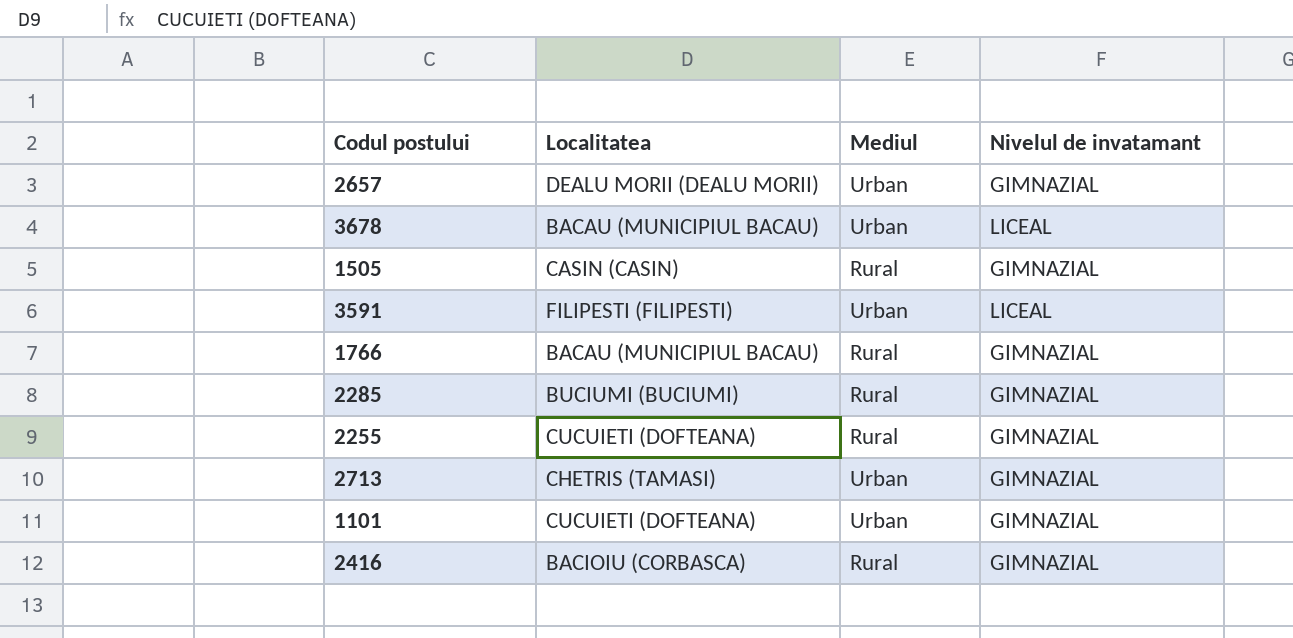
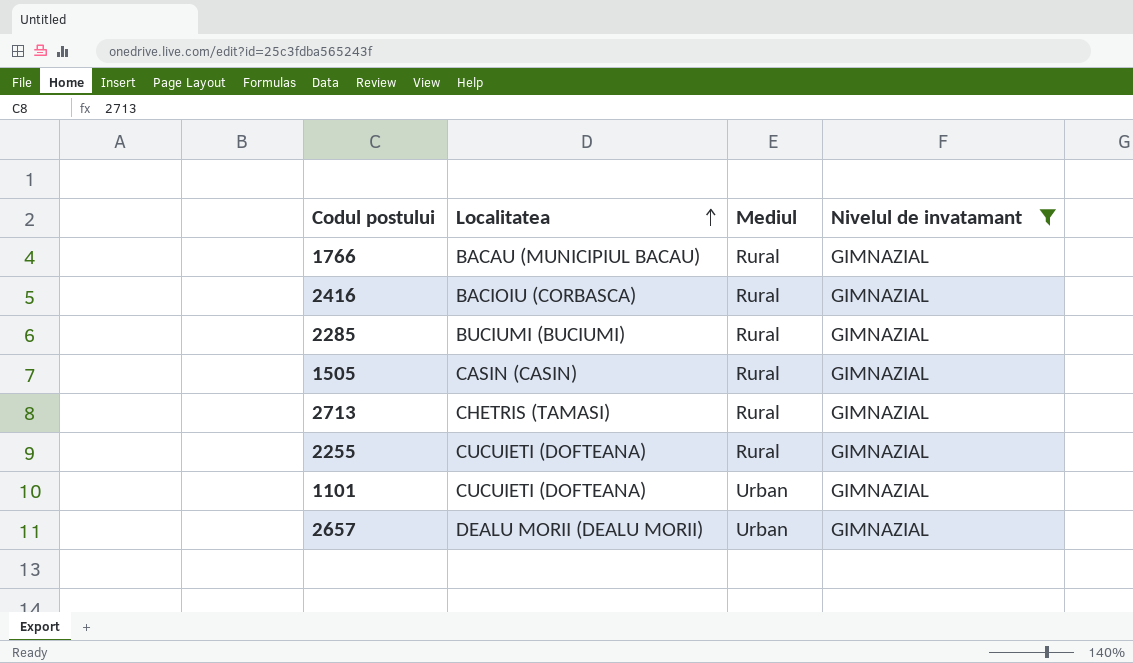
filter: none -> Nivelul de invatamant = GIMNAZIAL
row order: none -> Localitatea ascending
2713 | Mediul: Urban -> Rural

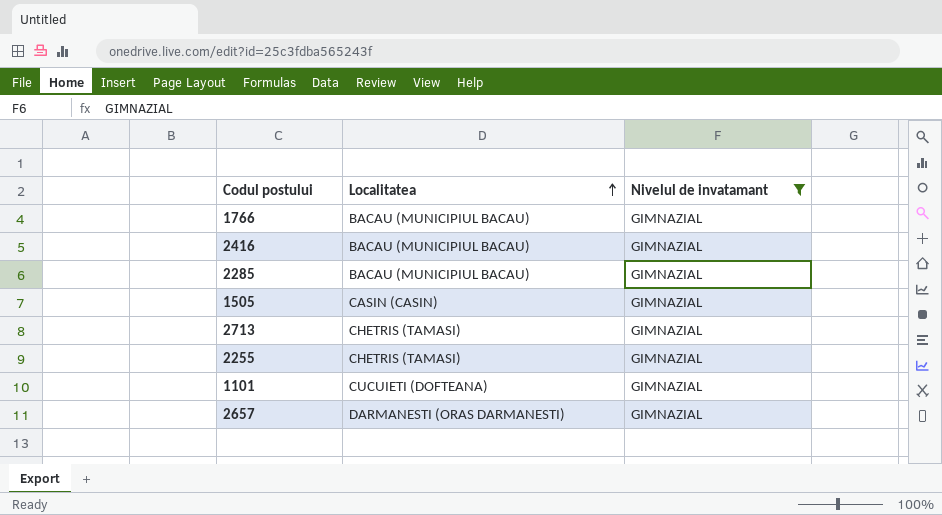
column Mediul | position: 3 -> none
2416 | Localitatea: BACIOIU (CORBASCA) -> BACAU (MUNICIPIUL BACAU)
2285 | Localitatea: BUCIUMI (BUCIUMI) -> BACAU (MUNICIPIUL BACAU)
2255 | Localitatea: CUCUIETI (DOFTEANA) -> CHETRIS (TAMASI)
2657 | Localitatea: DEALU MORII (DEALU MORII) -> DARMANESTI (ORAS DARMANESTI)

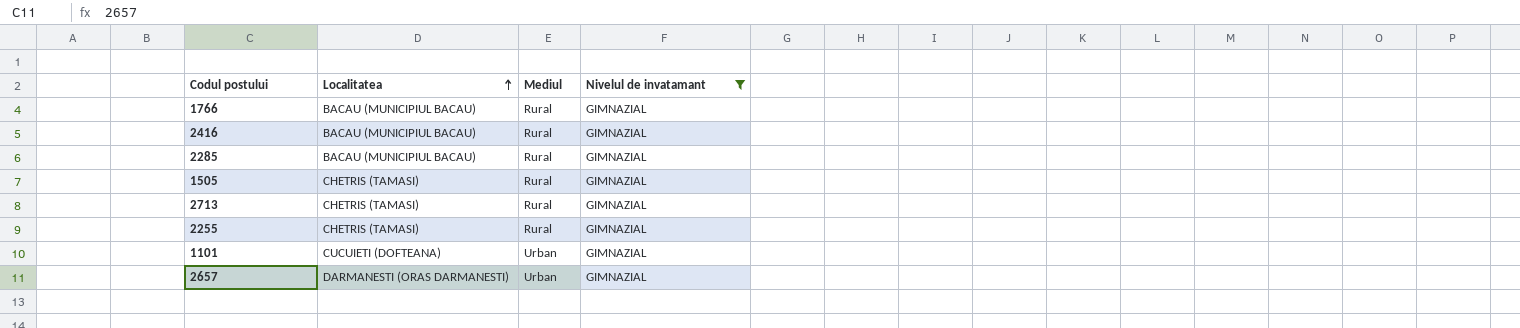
column Mediul | position: none -> 3
1505 | Localitatea: CASIN (CASIN) -> CHETRIS (TAMASI)

